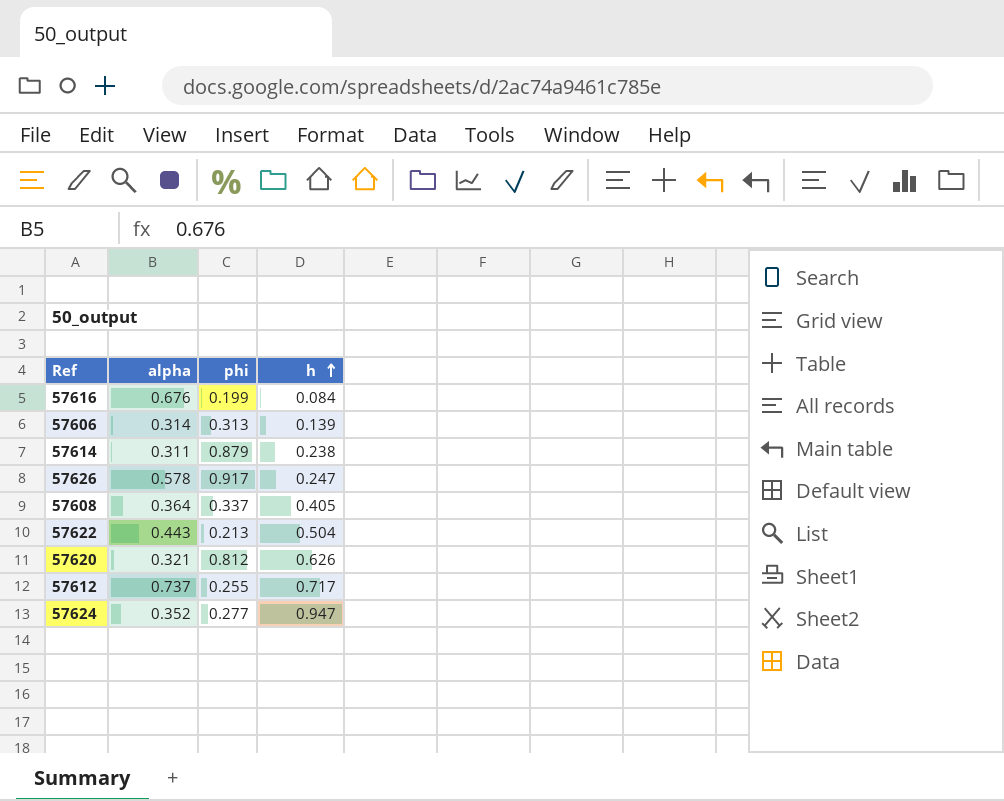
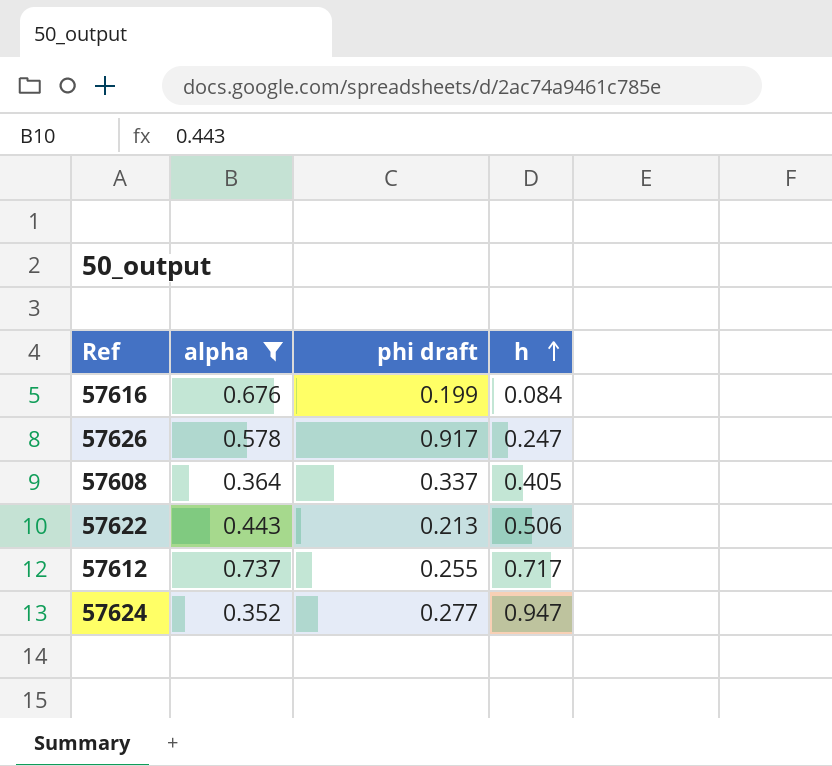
filter: none -> alpha >= 0.352
column name: phi -> phi draft
57622 | h: 0.504 -> 0.506

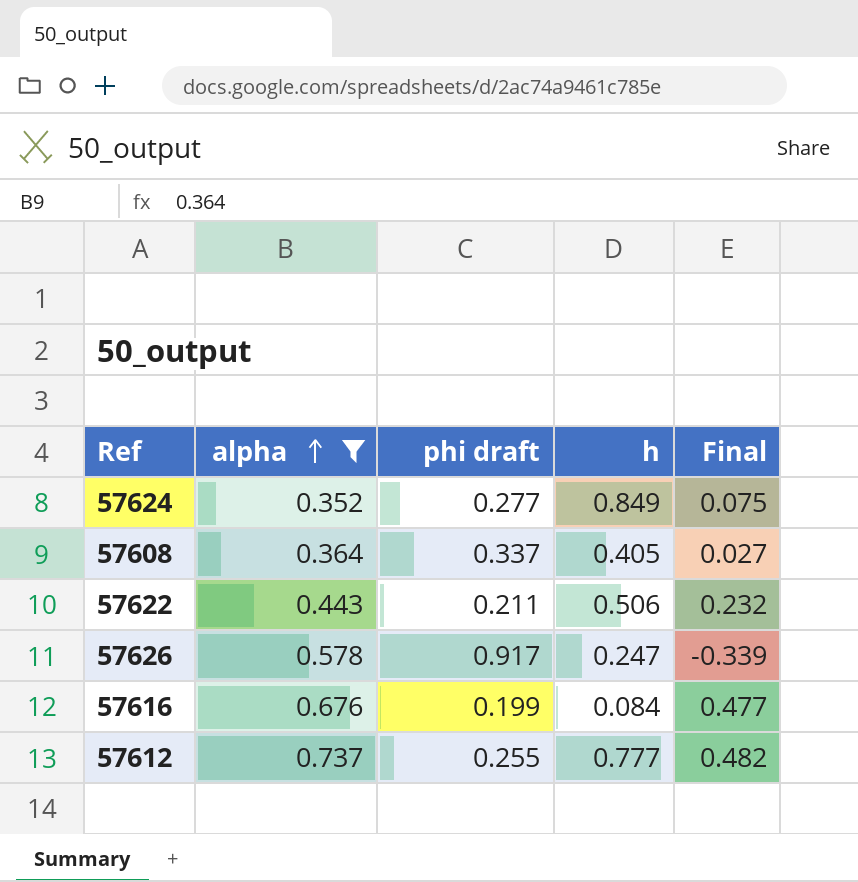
row order: h ascending -> alpha ascending
column Final | formula: none -> [alpha] - [phi draft]
57624 | h: 0.947 -> 0.849
57622 | phi draft: 0.213 -> 0.211
57612 | h: 0.717 -> 0.777

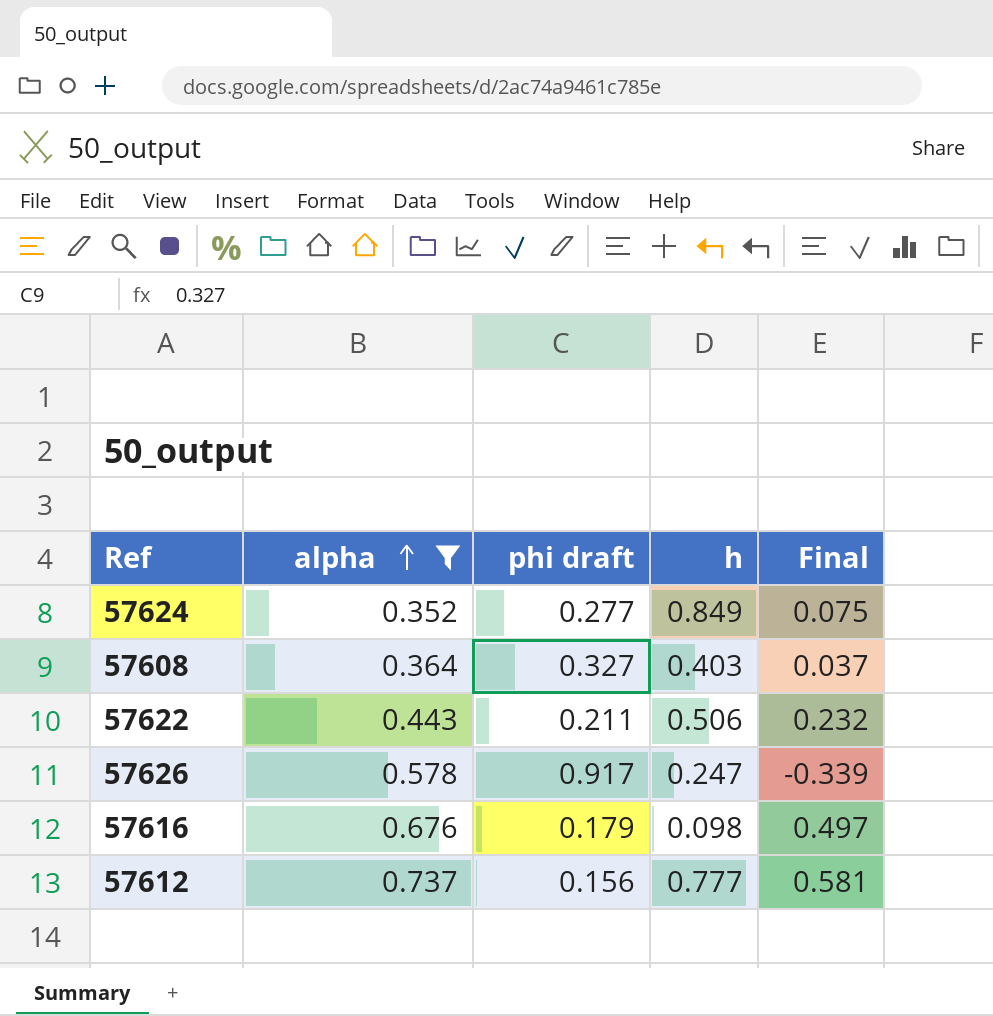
57608 | phi draft: 0.337 -> 0.327
57608 | h: 0.405 -> 0.403
57608 | Final: 0.027 -> 0.037
57616 | phi draft: 0.199 -> 0.179
57616 | h: 0.084 -> 0.098
57616 | Final: 0.477 -> 0.497
57612 | phi draft: 0.255 -> 0.156
57612 | Final: 0.482 -> 0.581

